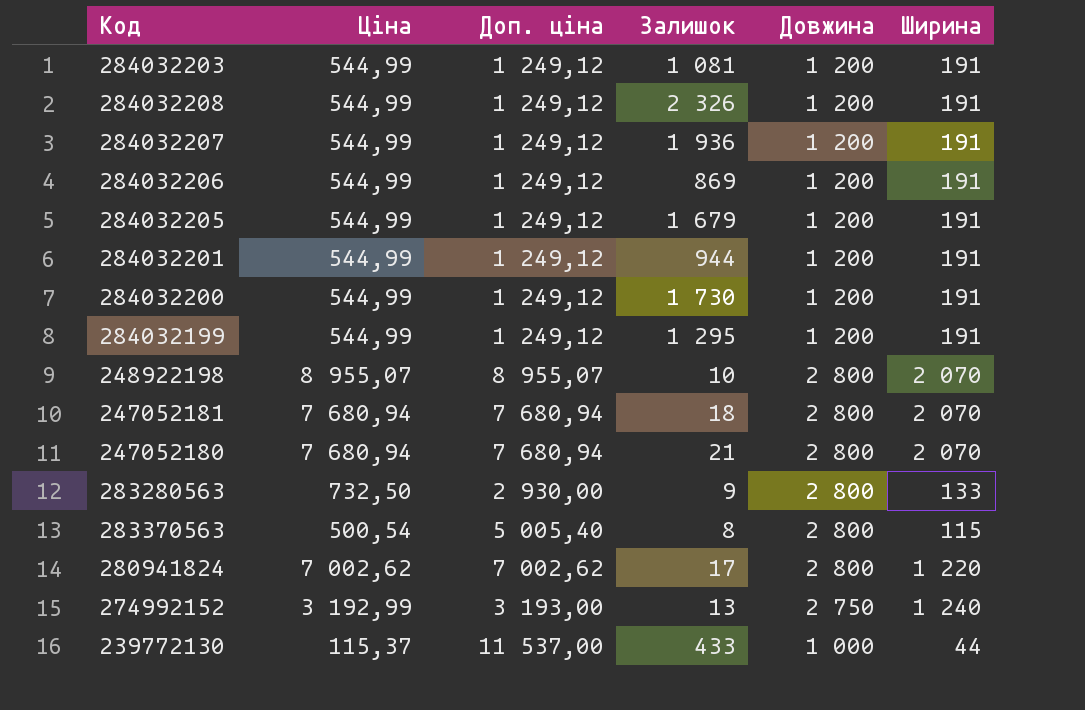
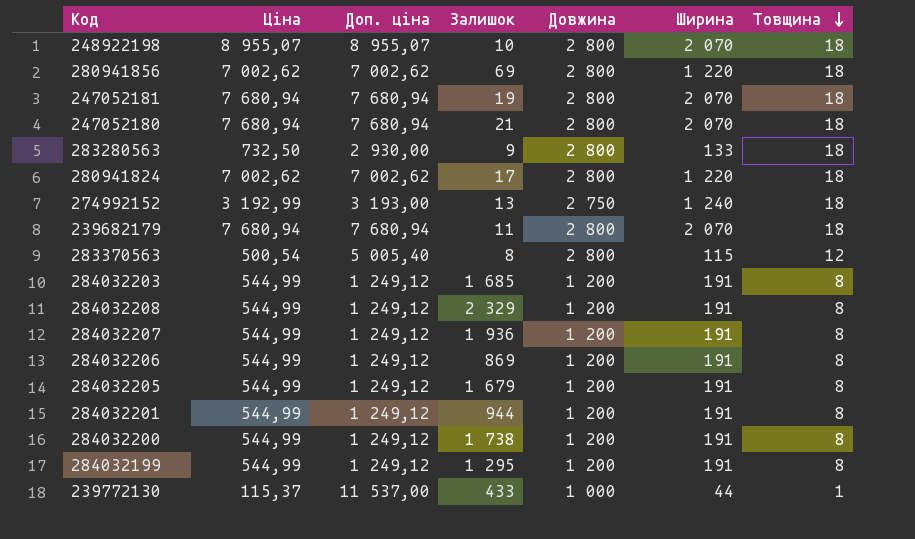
row order: none -> Товщина descending
column Товщина | position: none -> 7
row 280941856: none -> 7 002,62 | 7 002,62 | 69 | 2 800 | 1 220 | 18
247052181 | Залишок: 18 -> 19
row 239682179: none -> 7 680,94 | 7 680,94 | 11 | 2 800 | 2 070 | 18
284032203 | Залишок: 1 081 -> 1 685
284032208 | Залишок: 2 326 -> 2 329
284032200 | Залишок: 1 730 -> 1 738

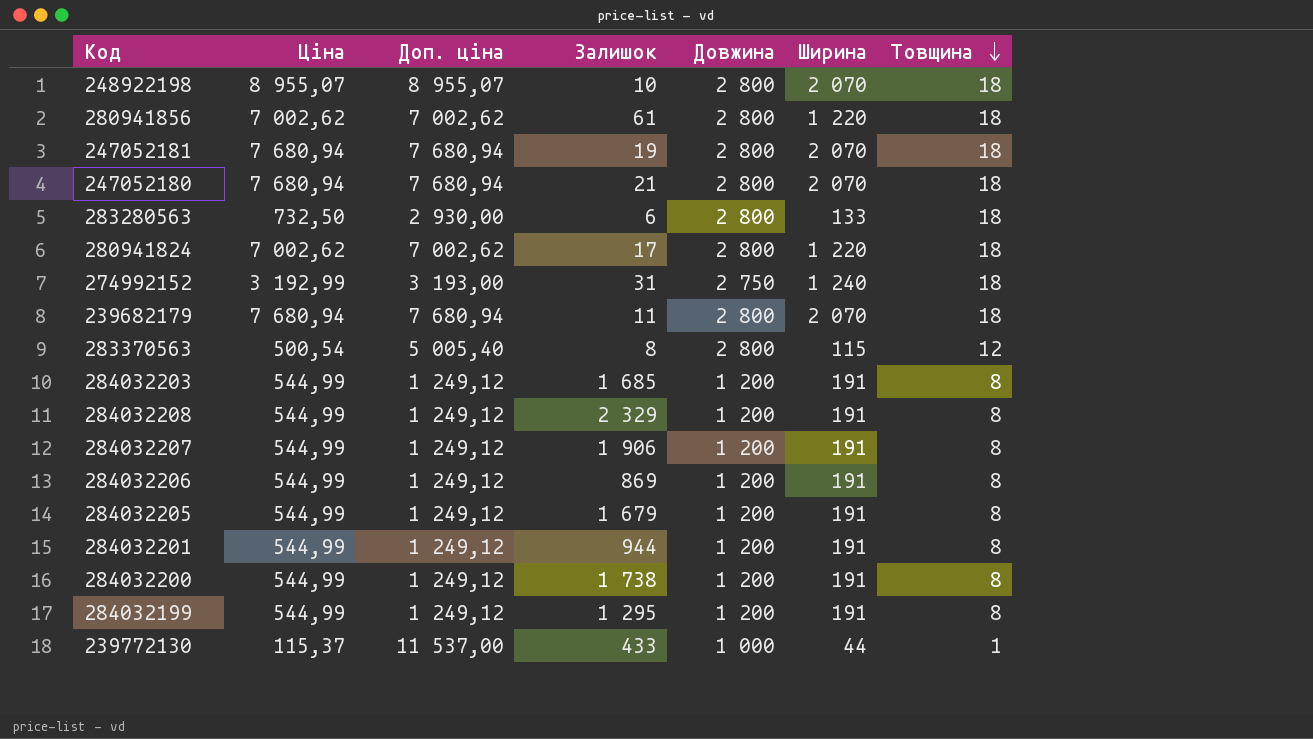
280941856 | Залишок: 69 -> 61
283280563 | Залишок: 9 -> 6
274992152 | Залишок: 13 -> 31
284032207 | Залишок: 1 936 -> 1 906

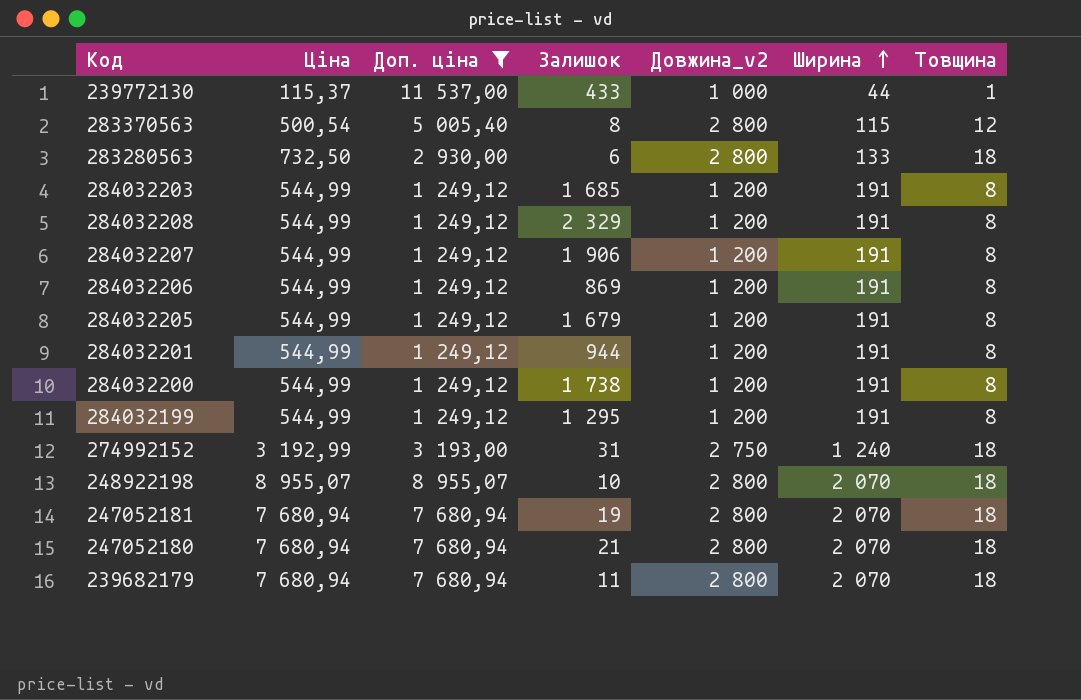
filter: none -> Доп. ціна != 7 002,62
row order: Товщина descending -> Ширина ascending
column name: Довжина -> Довжина_v2

